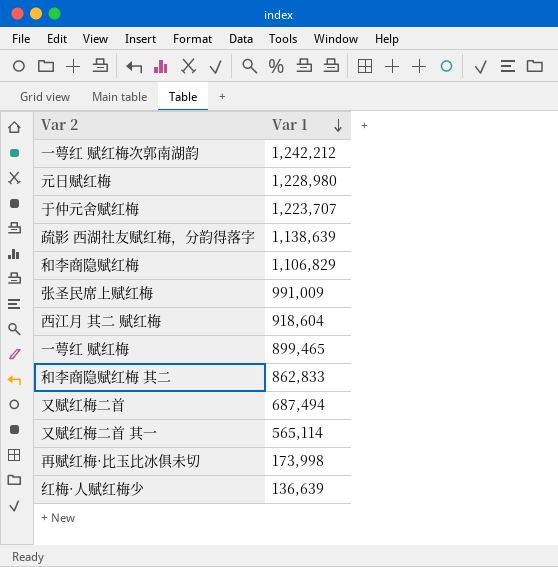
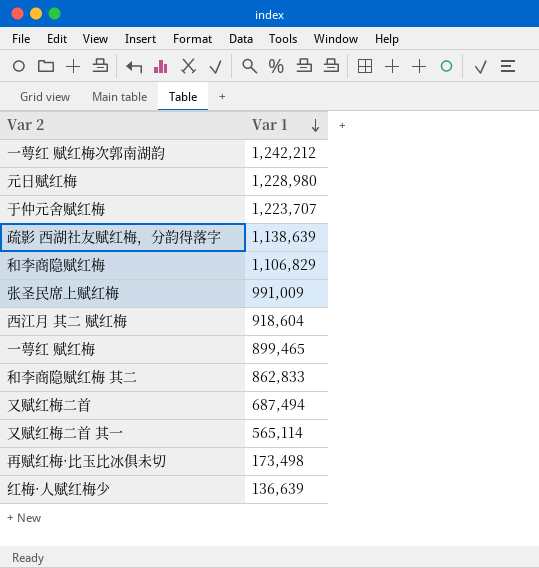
再赋红梅·比玉比冰俱未切 | Var 1: 173,998 -> 173,498

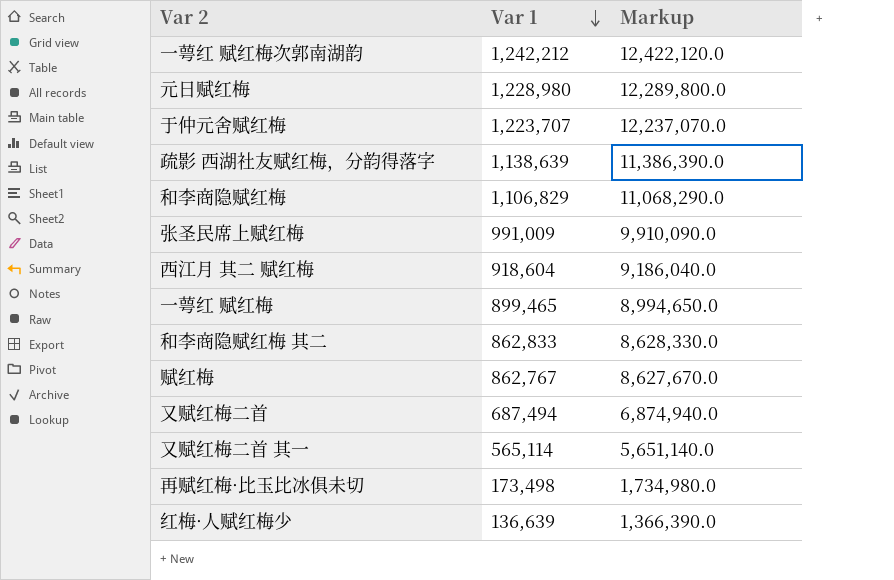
column Markup | formula: none -> [Var 1] * 10
row 赋红梅: none -> 862,767 | 8,627,670.0

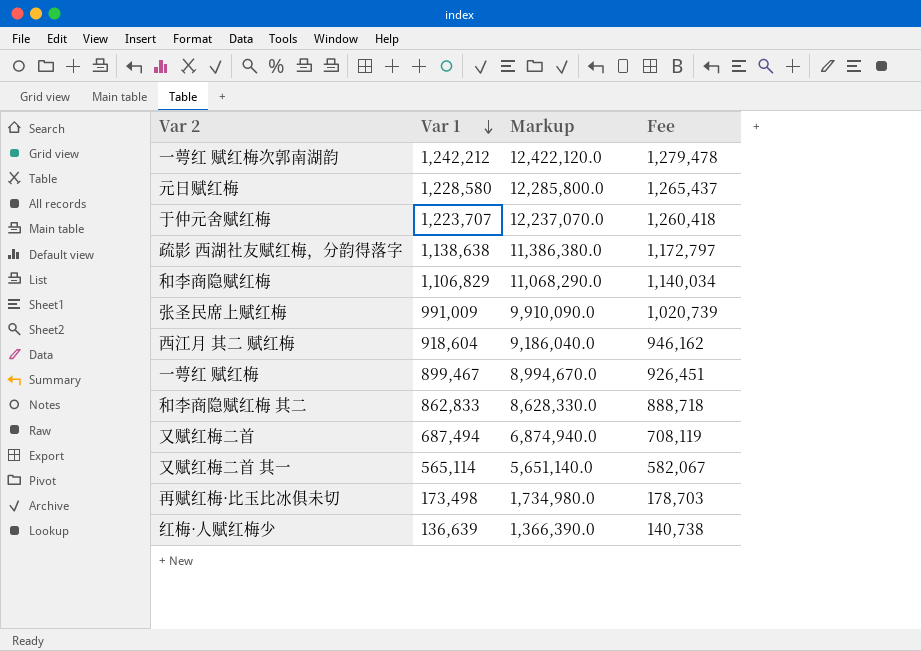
column Fee | formula: none -> [Var 1] * 1.03
row 赋红梅: 862,767 | 8,627,670.0 -> none
元日赋红梅 | Var 1: 1,228,980 -> 1,228,580
元日赋红梅 | Markup: 12,289,800.0 -> 12,285,800.0
疏影 西湖社友赋红梅，分韵得落字 | Var 1: 1,138,639 -> 1,138,638
疏影 西湖社友赋红梅，分韵得落字 | Markup: 11,386,390.0 -> 11,386,380.0
一萼红 赋红梅 | Var 1: 899,465 -> 899,467
一萼红 赋红梅 | Markup: 8,994,650.0 -> 8,994,670.0

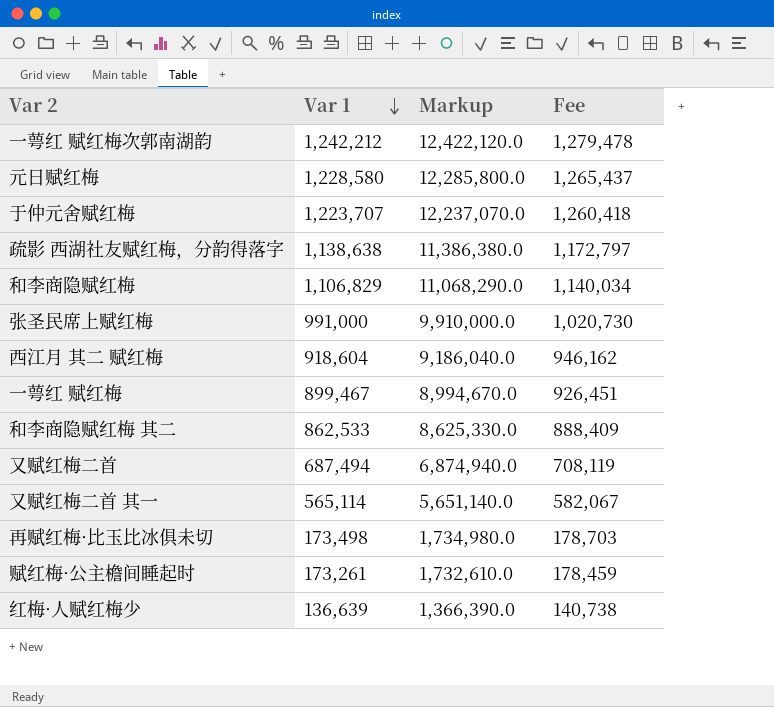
张圣民席上赋红梅 | Var 1: 991,009 -> 991,000
张圣民席上赋红梅 | Markup: 9,910,090.0 -> 9,910,000.0
张圣民席上赋红梅 | Fee: 1,020,739 -> 1,020,730
和李商隐赋红梅 其二 | Var 1: 862,833 -> 862,533
和李商隐赋红梅 其二 | Markup: 8,628,330.0 -> 8,625,330.0
和李商隐赋红梅 其二 | Fee: 888,718 -> 888,409
row 赋红梅·公主檐间睡起时: none -> 173,261 | 1,732,610.0 | 178,459

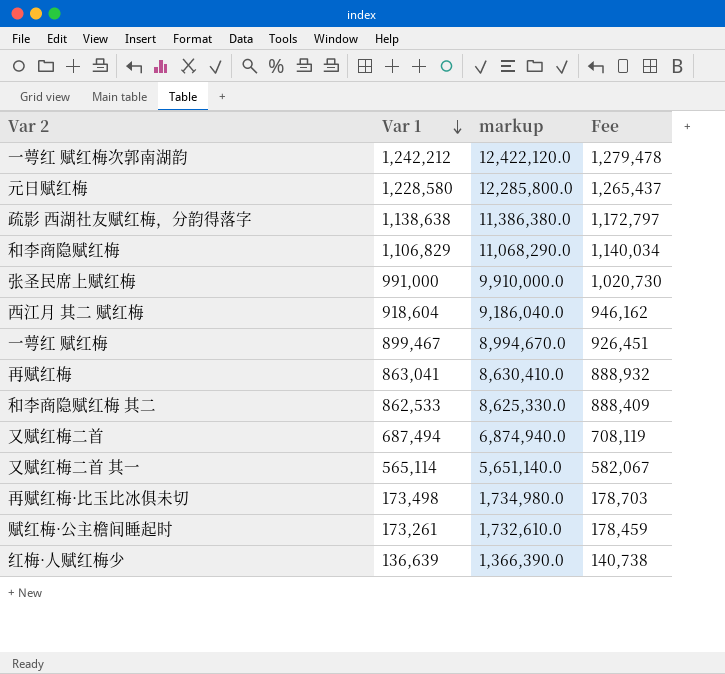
column name: Markup -> markup
row 于仲元舍赋红梅: 1,223,707 | 12,237,070.0 | 1,260,418 -> none
row 再赋红梅: none -> 863,041 | 8,630,410.0 | 888,932

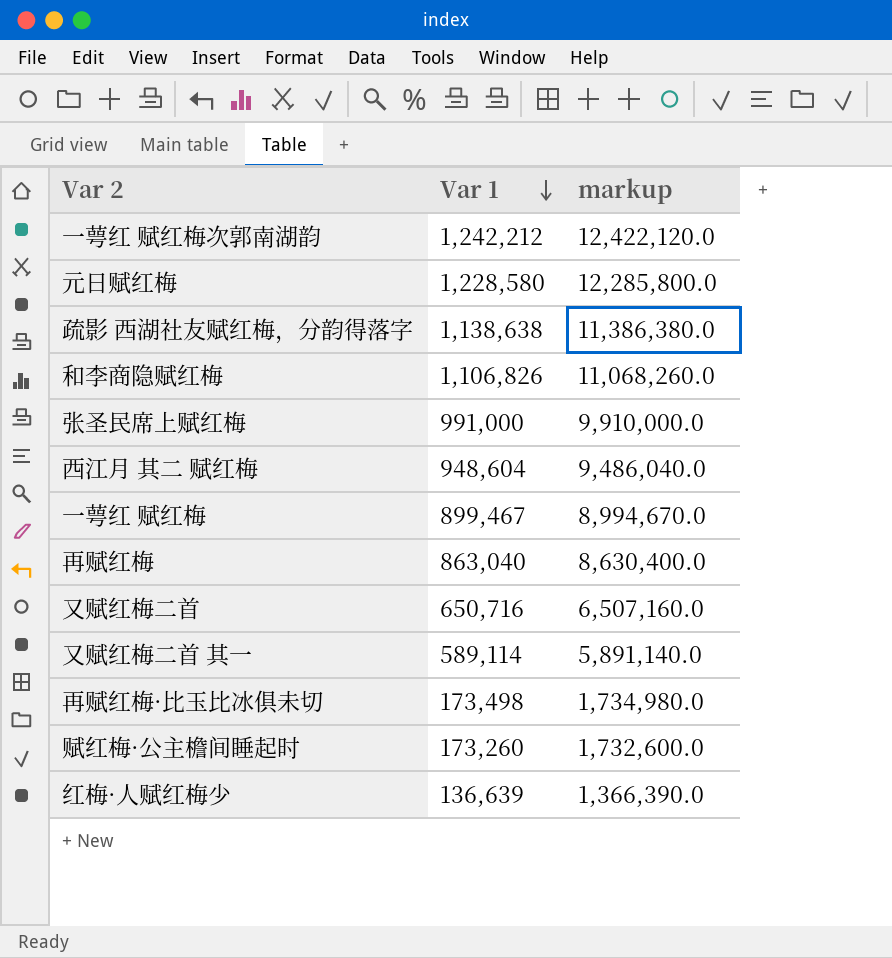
column Fee | formula: [Var 1] * 1.03 -> none
row 和李商隐赋红梅 其二: 862,533 | 8,625,330.0 | 888,409 -> none
和李商隐赋红梅 | Var 1: 1,106,829 -> 1,106,826
和李商隐赋红梅 | markup: 11,068,290.0 -> 11,068,260.0
西江月 其二 赋红梅 | Var 1: 918,604 -> 948,604
西江月 其二 赋红梅 | markup: 9,186,040.0 -> 9,486,040.0
再赋红梅 | Var 1: 863,041 -> 863,040
再赋红梅 | markup: 8,630,410.0 -> 8,630,400.0
又赋红梅二首 | Var 1: 687,494 -> 650,716
又赋红梅二首 | markup: 6,874,940.0 -> 6,507,160.0
又赋红梅二首 其一 | Var 1: 565,114 -> 589,114
又赋红梅二首 其一 | markup: 5,651,140.0 -> 5,891,140.0
赋红梅·公主檐间睡起时 | Var 1: 173,261 -> 173,260
赋红梅·公主檐间睡起时 | markup: 1,732,610.0 -> 1,732,600.0

